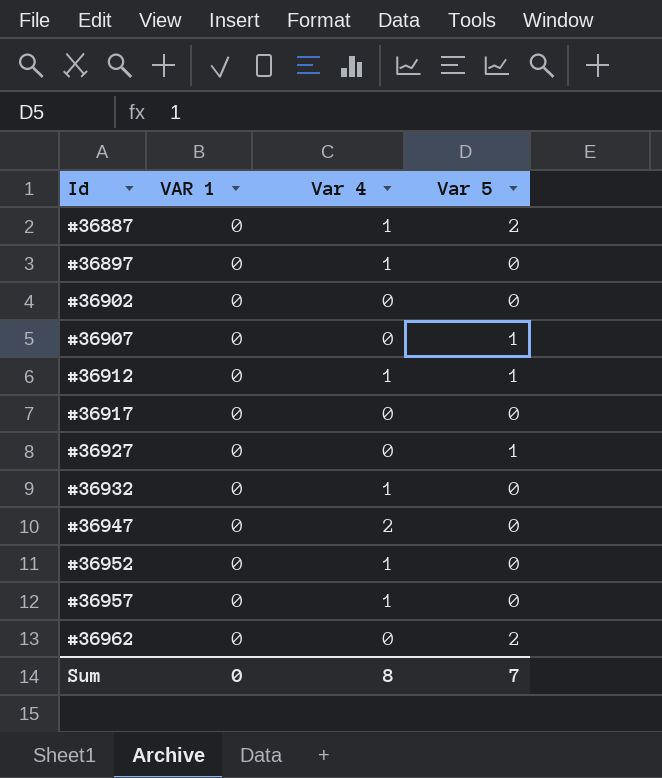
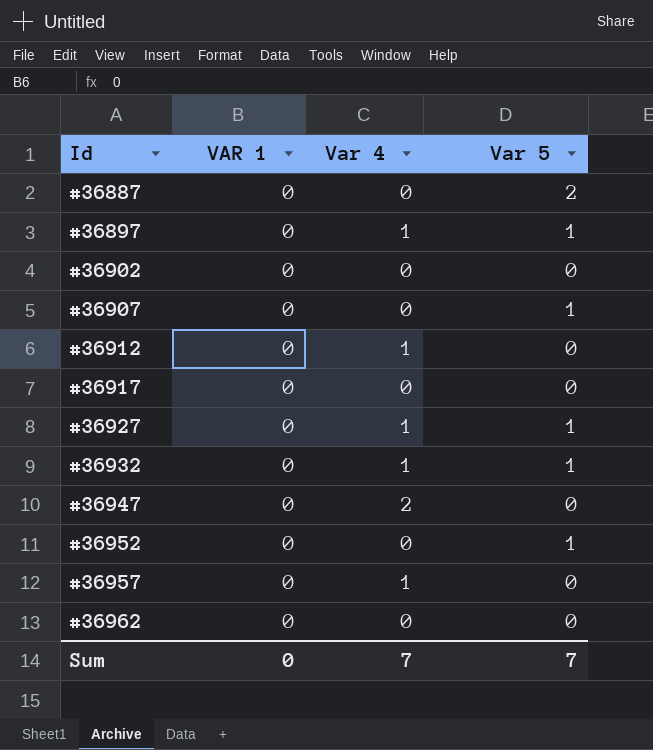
#36887 | Var 4: 1 -> 0
#36897 | Var 5: 0 -> 1
#36912 | Var 5: 1 -> 0
#36927 | Var 4: 0 -> 1
#36932 | Var 5: 0 -> 1
#36952 | Var 4: 1 -> 0
#36952 | Var 5: 0 -> 1
#36962 | Var 5: 2 -> 0
Sum | Var 4: 8 -> 7

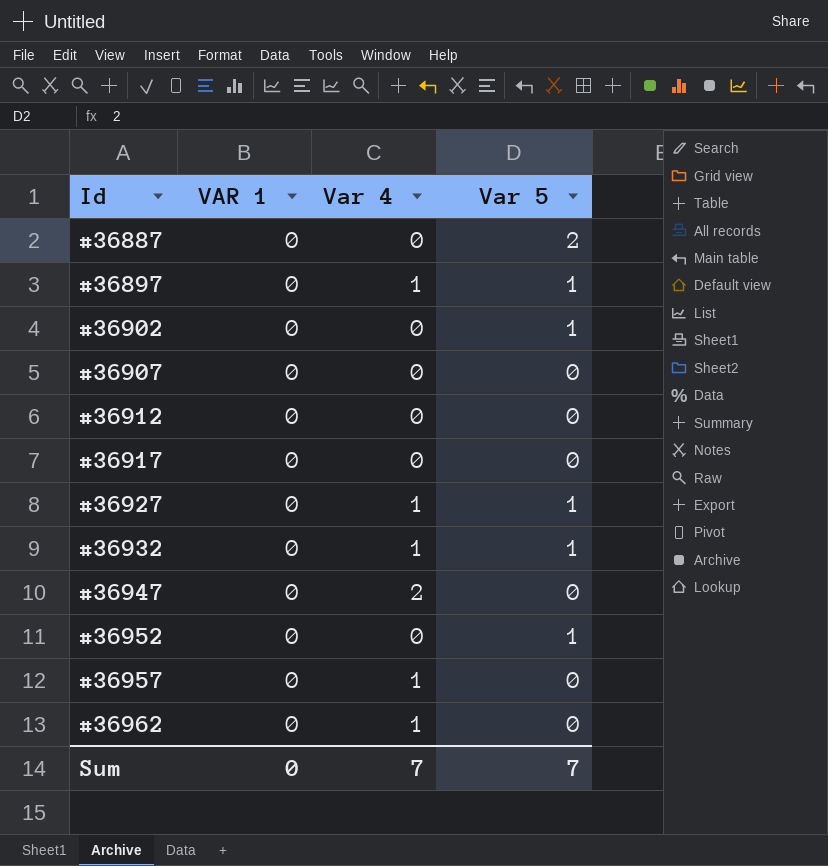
#36902 | Var 5: 0 -> 1
#36907 | Var 5: 1 -> 0
#36912 | Var 4: 1 -> 0
#36962 | Var 4: 0 -> 1

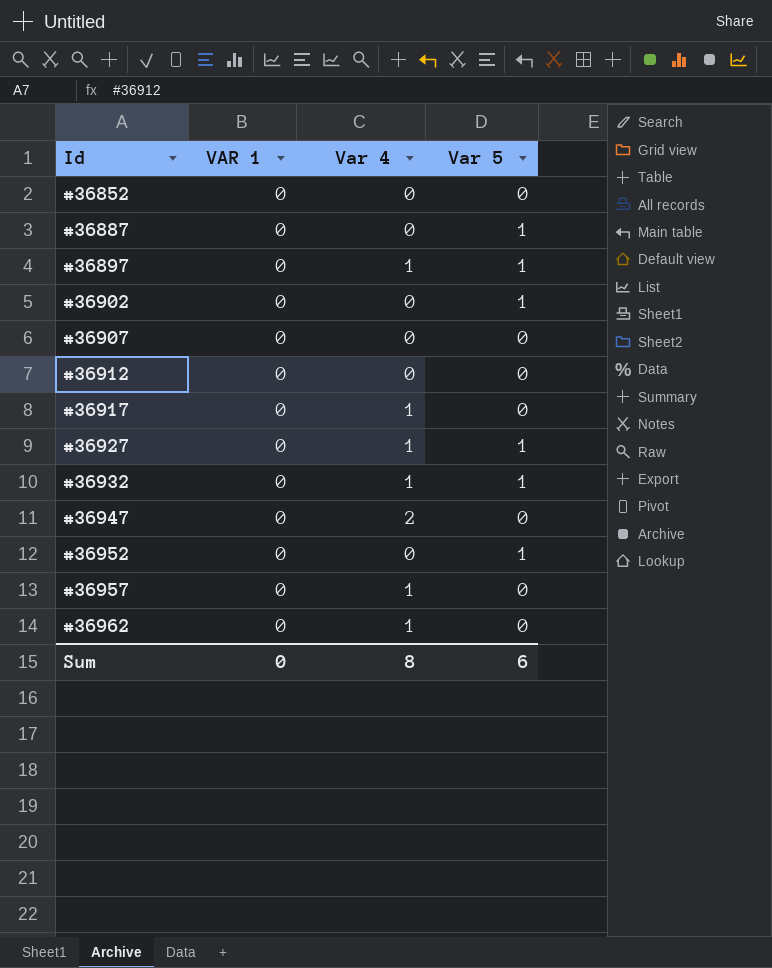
row #36852: none -> 0 | 0 | 0
#36887 | Var 5: 2 -> 1
#36917 | Var 4: 0 -> 1
Sum | Var 4: 7 -> 8
Sum | Var 5: 7 -> 6

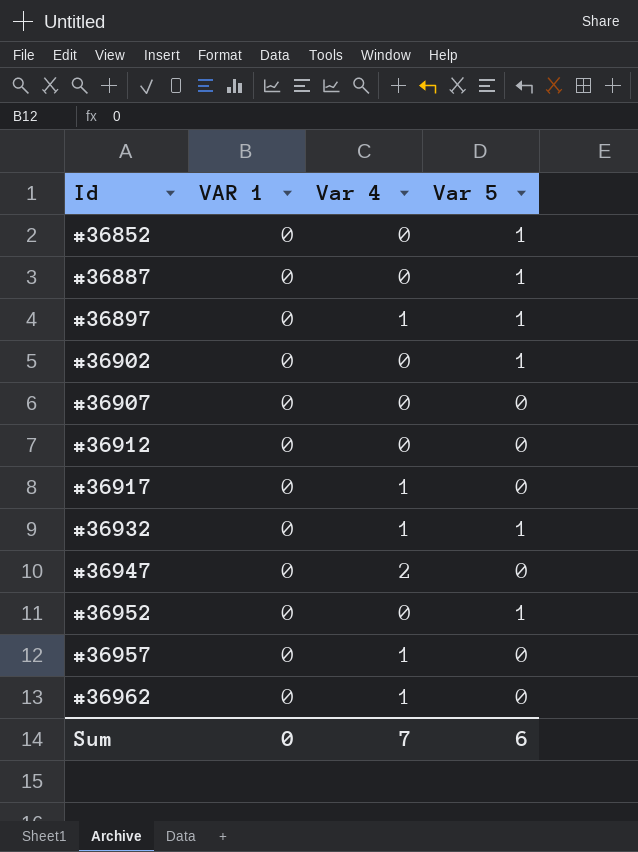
row #36927: 0 | 1 | 1 -> none
#36852 | Var 5: 0 -> 1
Sum | Var 4: 8 -> 7

